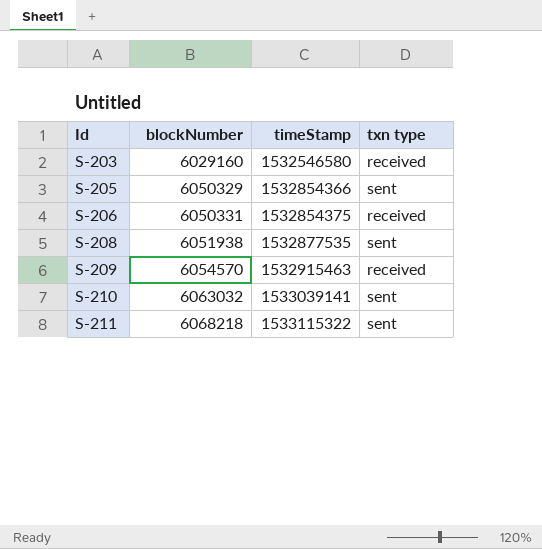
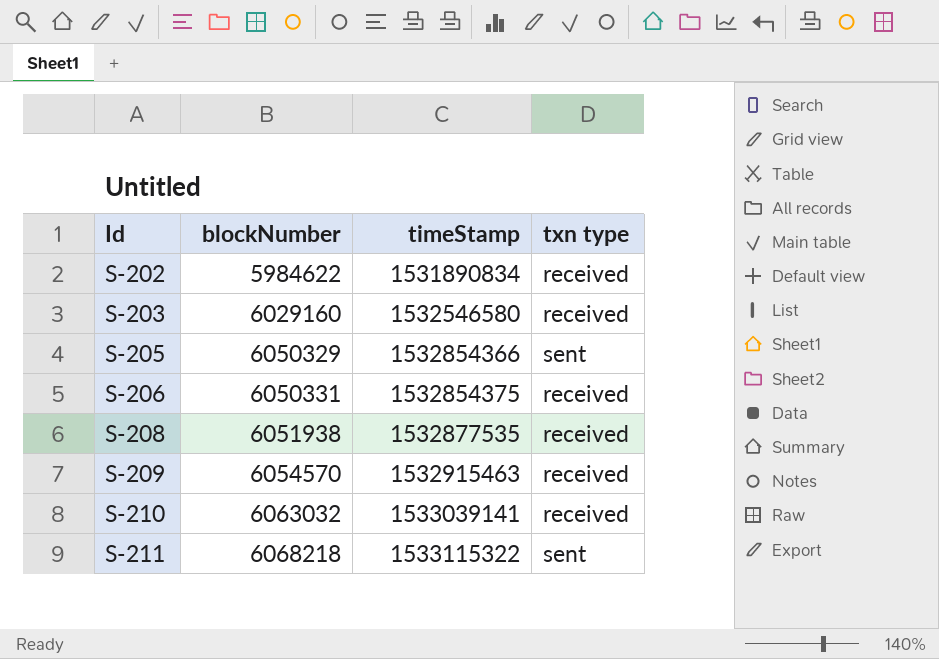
row S-202: none -> 5984622 | 1531890834 | received
S-208 | txn type: sent -> received
S-210 | txn type: sent -> received

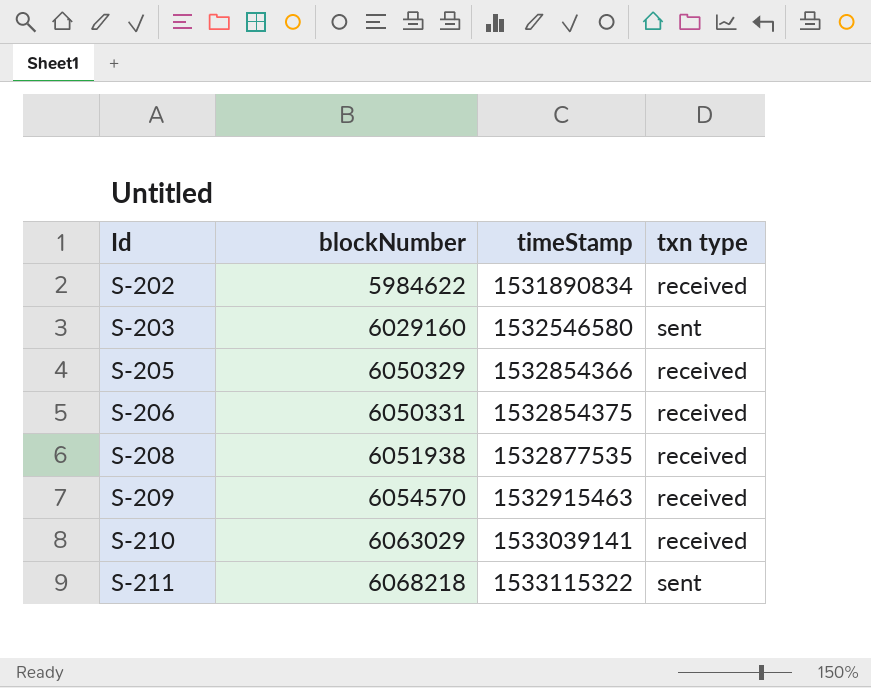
S-203 | txn type: received -> sent
S-205 | txn type: sent -> received
S-210 | blockNumber: 6063032 -> 6063029

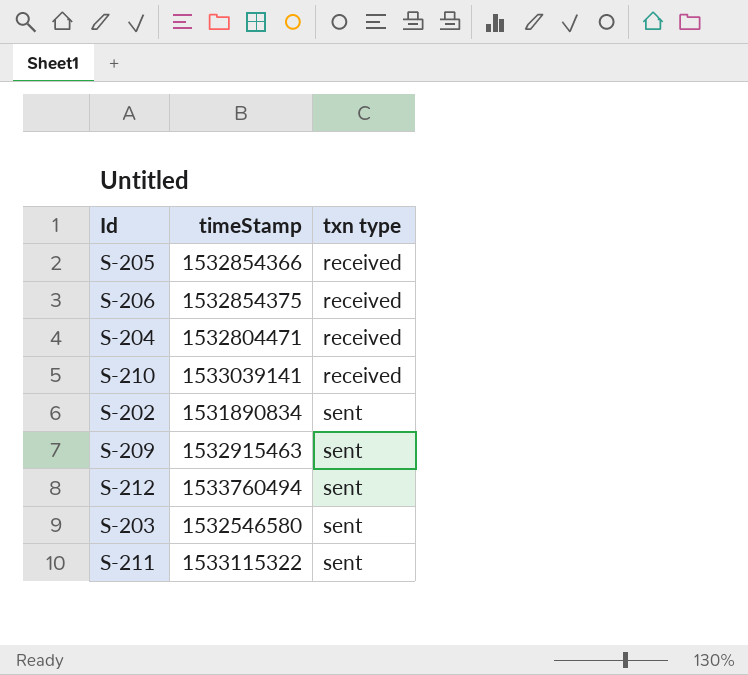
row order: Id ascending -> txn type ascending
column blockNumber | position: 2 -> none
row S-208: 6051938 | 1532877535 | received -> none
row S-204: none -> 1532804471 | received
S-202 | txn type: received -> sent
S-209 | txn type: received -> sent
row S-212: none -> 1533760494 | sent

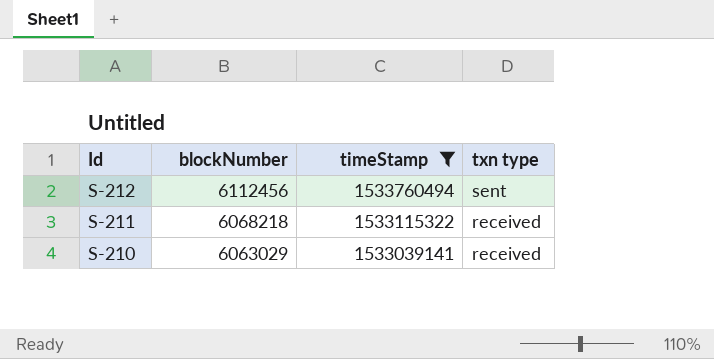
filter: none -> timeStamp >= 1533039141
row order: txn type ascending -> Id descending
column blockNumber | position: none -> 2
S-211 | txn type: sent -> received

